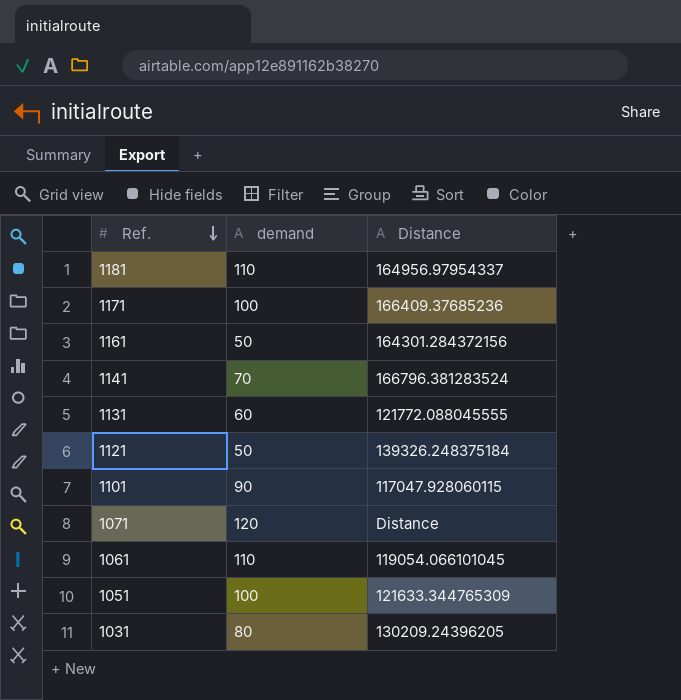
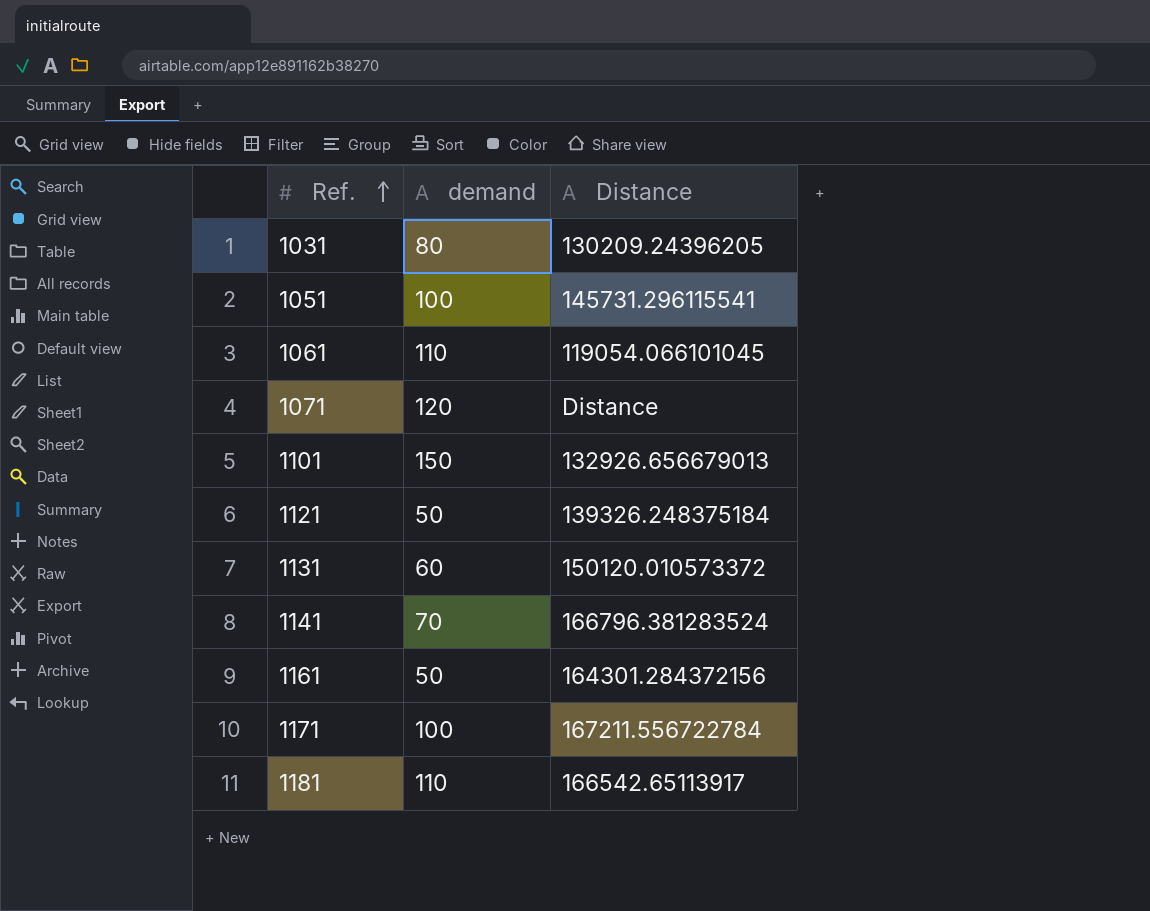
row order: Ref. descending -> Ref. ascending
1051 | Distance: 121633.344765309 -> 145731.296115541
1101 | demand: 90 -> 150
1101 | Distance: 117047.928060115 -> 132926.656679013
1131 | Distance: 121772.088045555 -> 150120.010573372
1171 | Distance: 166409.37685236 -> 167211.556722784
1181 | Distance: 164956.97954337 -> 166542.65113917

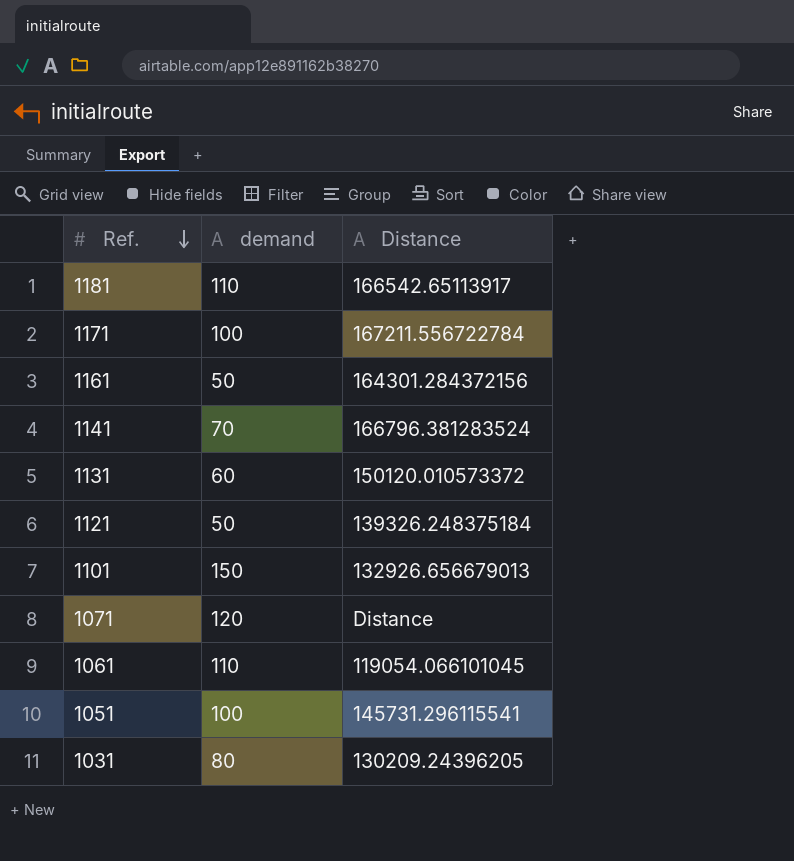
row order: Ref. ascending -> Ref. descending

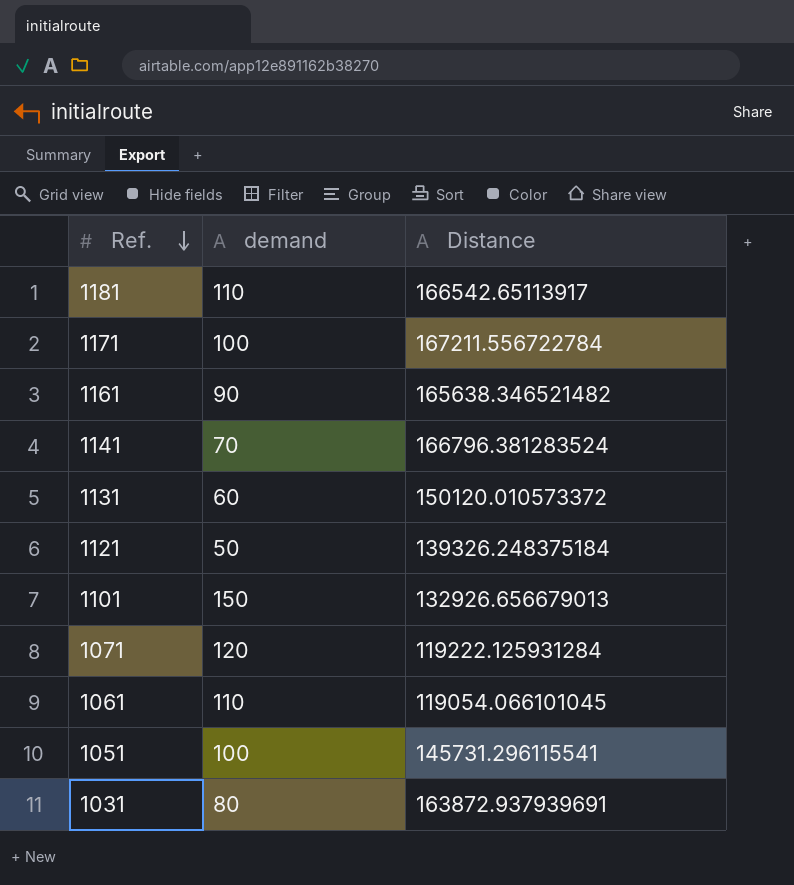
1161 | demand: 50 -> 90
1161 | Distance: 164301.284372156 -> 165638.346521482
1071 | Distance: Distance -> 119222.125931284
1031 | Distance: 130209.24396205 -> 163872.937939691

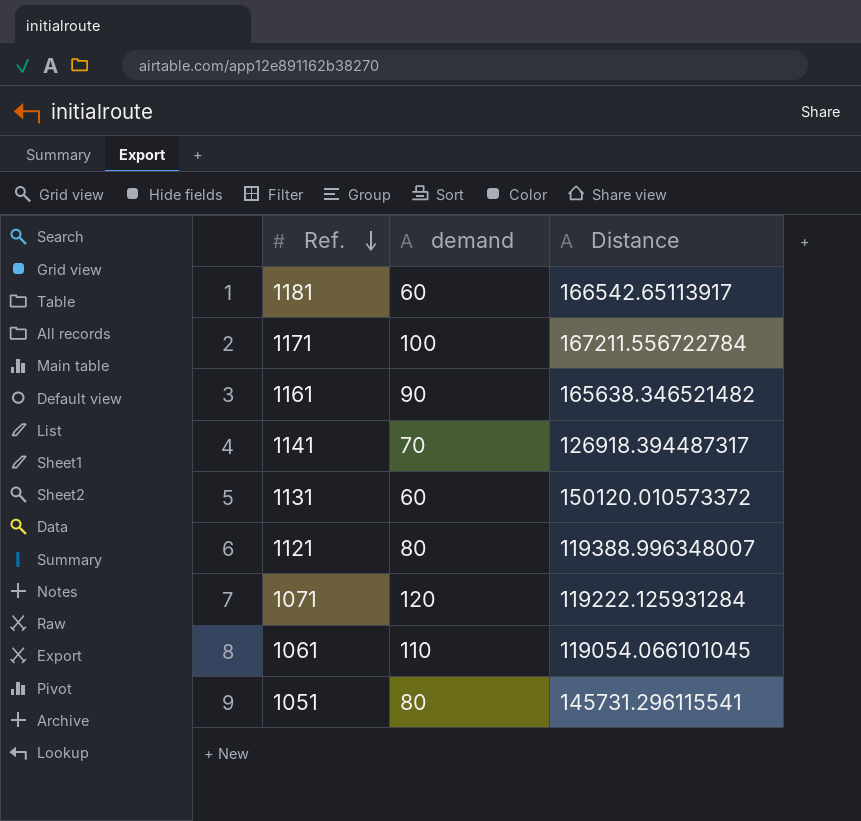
row 1101: 150 | 132926.656679013 -> none
row 1031: 80 | 163872.937939691 -> none
1181 | demand: 110 -> 60
1141 | Distance: 166796.381283524 -> 126918.394487317
1121 | demand: 50 -> 80
1121 | Distance: 139326.248375184 -> 119388.996348007
1051 | demand: 100 -> 80

